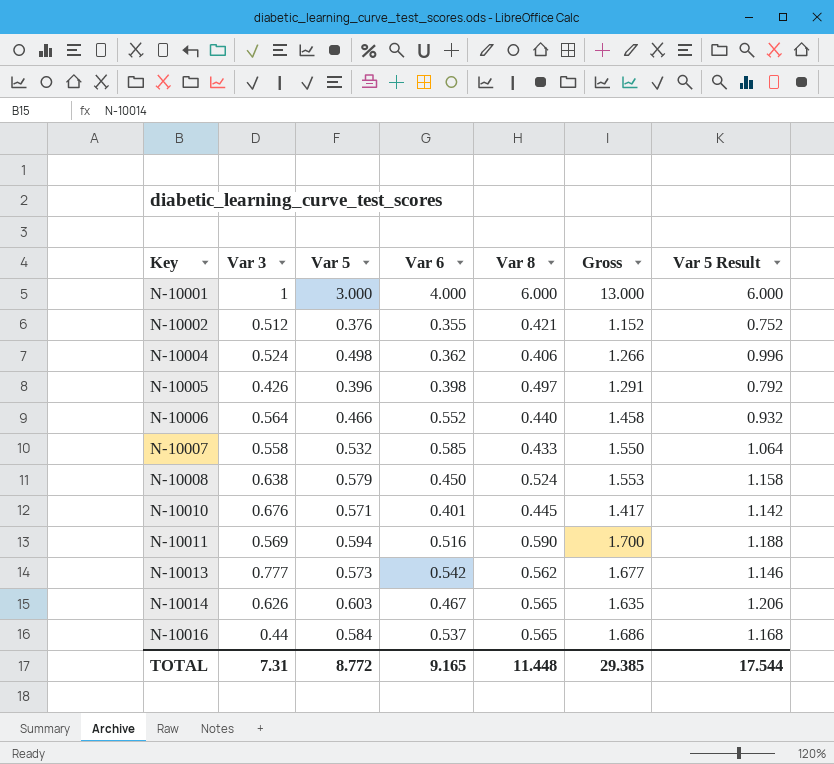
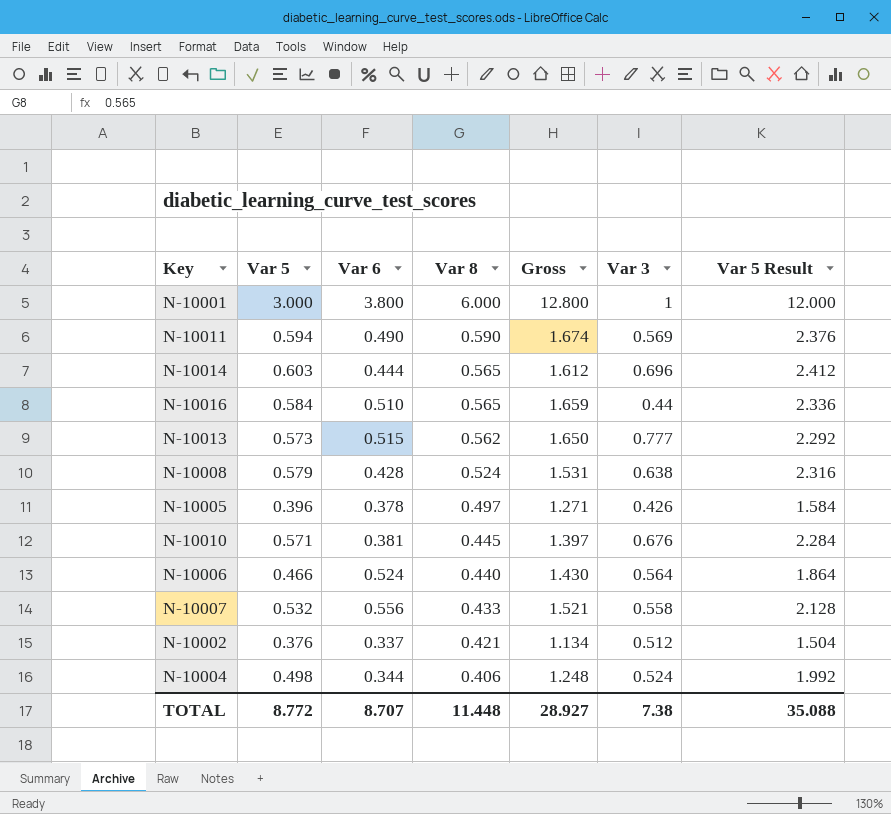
row order: Key ascending -> Var 8 descending
column Var 3 | position: 2 -> 6
column Var 5 Result | formula: [Var 5] * 2 -> [Var 5] * 4
N-10001 | Var 6: 4.000 -> 3.800
N-10001 | Gross: 13.000 -> 12.800
N-10011 | Var 6: 0.516 -> 0.490
N-10011 | Gross: 1.700 -> 1.674
N-10014 | Var 6: 0.467 -> 0.444
N-10014 | Gross: 1.635 -> 1.612
N-10014 | Var 3: 0.626 -> 0.696
N-10016 | Var 6: 0.537 -> 0.510
N-10016 | Gross: 1.686 -> 1.659
N-10013 | Var 6: 0.542 -> 0.515
N-10013 | Gross: 1.677 -> 1.650
N-10008 | Var 6: 0.450 -> 0.428
N-10008 | Gross: 1.553 -> 1.531
N-10005 | Var 6: 0.398 -> 0.378
N-10005 | Gross: 1.291 -> 1.271
N-10010 | Var 6: 0.401 -> 0.381
N-10010 | Gross: 1.417 -> 1.397
N-10006 | Var 6: 0.552 -> 0.524
N-10006 | Gross: 1.458 -> 1.430
N-10007 | Var 6: 0.585 -> 0.556
N-10007 | Gross: 1.550 -> 1.521
N-10002 | Var 6: 0.355 -> 0.337
N-10002 | Gross: 1.152 -> 1.134
N-10004 | Var 6: 0.362 -> 0.344
N-10004 | Gross: 1.266 -> 1.248
TOTAL | Var 6: 9.165 -> 8.707
TOTAL | Gross: 29.385 -> 28.927
TOTAL | Var 3: 7.31 -> 7.38
TOTAL | Var 5 Result: 17.544 -> 35.088

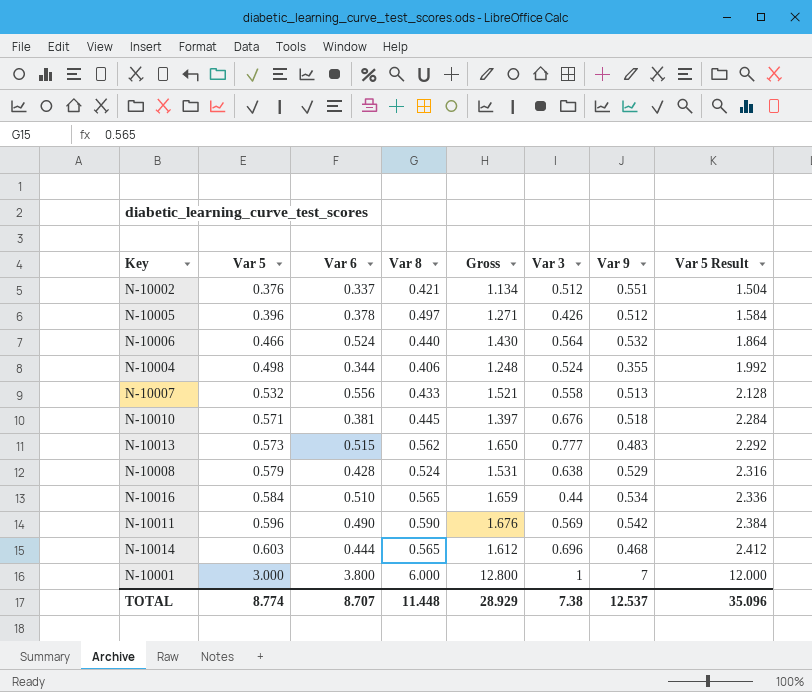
row order: Var 8 descending -> Var 5 ascending
column Var 9 | position: none -> 7
N-10011 | Var 5: 0.594 -> 0.596
N-10011 | Gross: 1.674 -> 1.676
N-10011 | Var 5 Result: 2.376 -> 2.384
TOTAL | Var 5: 8.772 -> 8.774
TOTAL | Gross: 28.927 -> 28.929
TOTAL | Var 5 Result: 35.088 -> 35.096

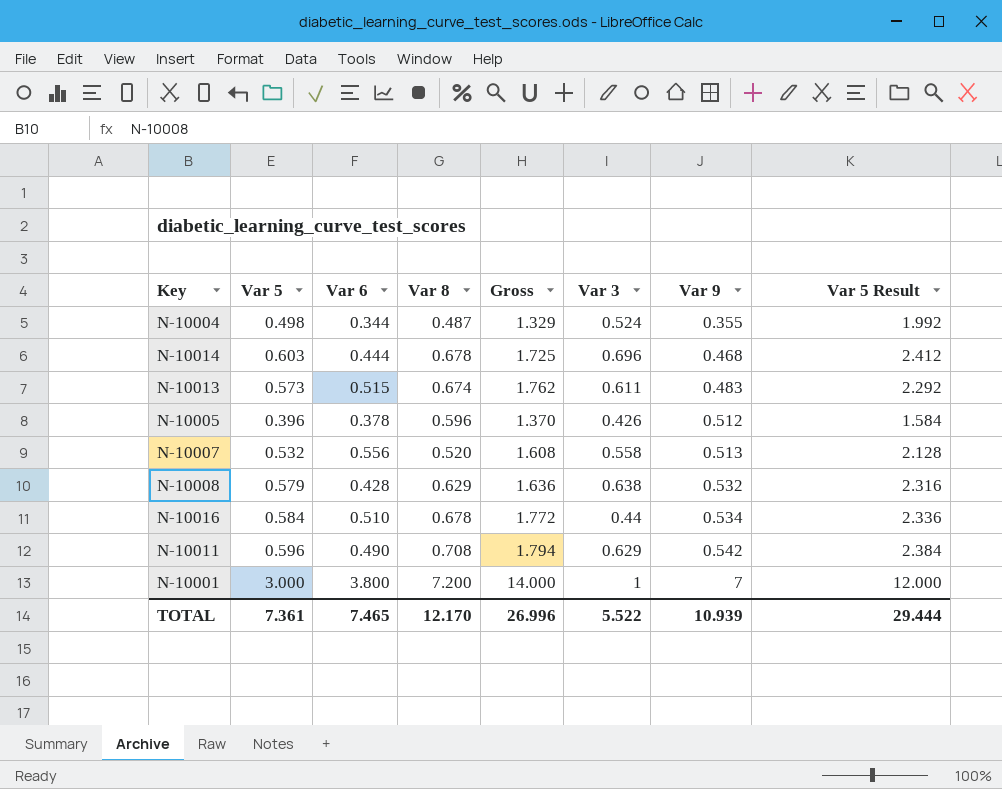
row order: Var 5 ascending -> Var 9 ascending
row N-10002: 0.376 | 0.337 | 0.421 | 1.134 | 0.512 | 0.551 | 1.504 -> none
row N-10006: 0.466 | 0.524 | 0.440 | 1.430 | 0.564 | 0.532 | 1.864 -> none
row N-10010: 0.571 | 0.381 | 0.445 | 1.397 | 0.676 | 0.518 | 2.284 -> none
N-10004 | Var 8: 0.406 -> 0.487
N-10004 | Gross: 1.248 -> 1.329
N-10014 | Var 8: 0.565 -> 0.678
N-10014 | Gross: 1.612 -> 1.725
N-10013 | Var 8: 0.562 -> 0.674
N-10013 | Gross: 1.650 -> 1.762
N-10013 | Var 3: 0.777 -> 0.611
N-10005 | Var 8: 0.497 -> 0.596
N-10005 | Gross: 1.271 -> 1.370
N-10007 | Var 8: 0.433 -> 0.520
N-10007 | Gross: 1.521 -> 1.608
N-10008 | Var 8: 0.524 -> 0.629
N-10008 | Gross: 1.531 -> 1.636
N-10008 | Var 9: 0.529 -> 0.532
N-10016 | Var 8: 0.565 -> 0.678
N-10016 | Gross: 1.659 -> 1.772
N-10011 | Var 8: 0.590 -> 0.708
N-10011 | Gross: 1.676 -> 1.794
N-10011 | Var 3: 0.569 -> 0.629
N-10001 | Var 8: 6.000 -> 7.200
N-10001 | Gross: 12.800 -> 14.000
TOTAL | Var 5: 8.774 -> 7.361
TOTAL | Var 6: 8.707 -> 7.465
TOTAL | Var 8: 11.448 -> 12.170
TOTAL | Gross: 28.929 -> 26.996
TOTAL | Var 3: 7.38 -> 5.522
TOTAL | Var 9: 12.537 -> 10.939
TOTAL | Var 5 Result: 35.096 -> 29.444

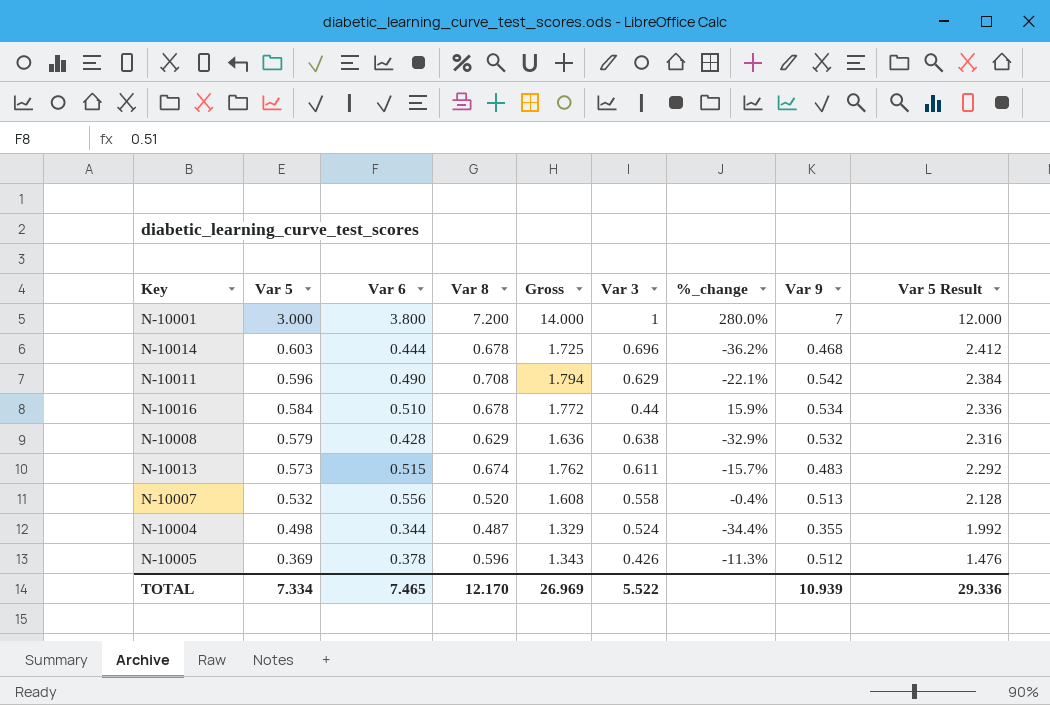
row order: Var 9 ascending -> Var 5 descending
column %_change | formula: none -> ([Var 6] - [Var 3]) / [Var 3]
N-10005 | Var 5: 0.396 -> 0.369
N-10005 | Gross: 1.370 -> 1.343
N-10005 | Var 5 Result: 1.584 -> 1.476
TOTAL | Var 5: 7.361 -> 7.334
TOTAL | Gross: 26.996 -> 26.969
TOTAL | Var 5 Result: 29.444 -> 29.336

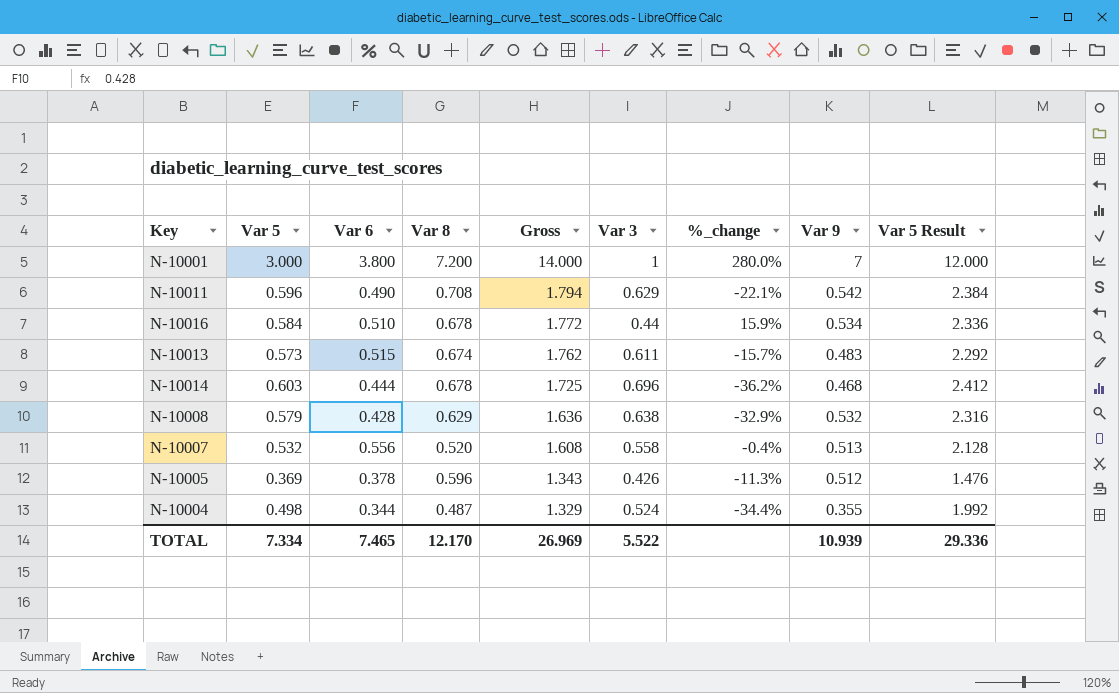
row order: Var 5 descending -> Gross descending

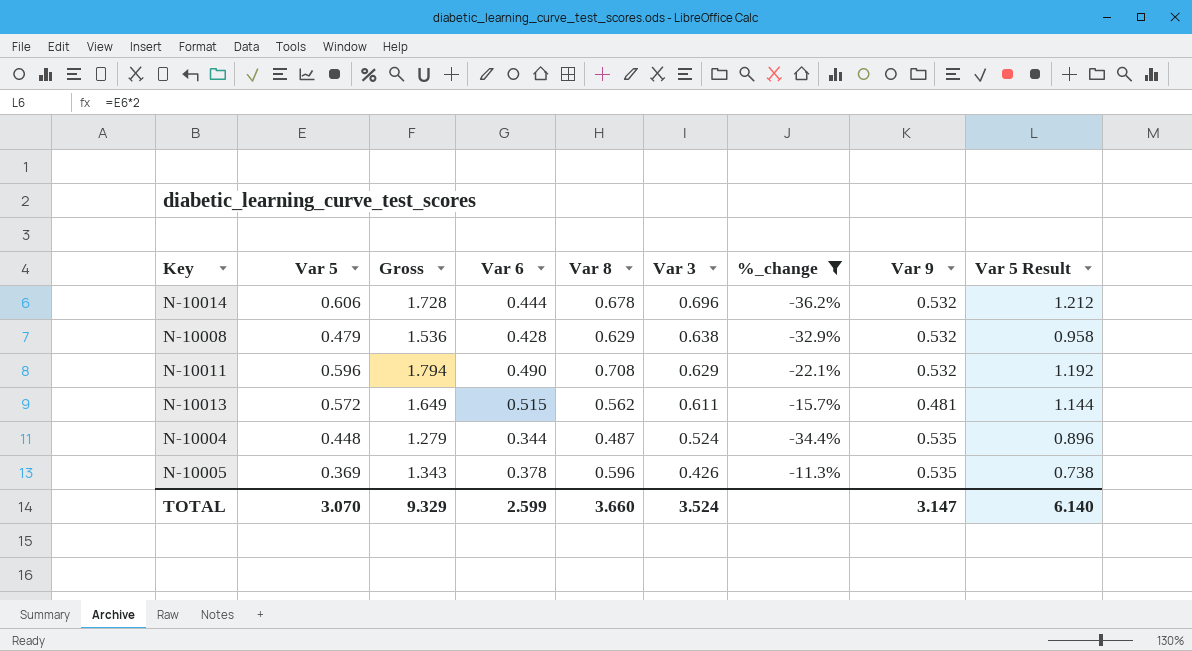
filter: none -> %_change <= -11.3%
row order: Gross descending -> Var 3 descending
column Gross | position: 5 -> 3
column Var 5 Result | formula: [Var 5] * 4 -> [Var 5] * 2
N-10014 | Var 5: 0.603 -> 0.606
N-10014 | Gross: 1.725 -> 1.728
N-10014 | Var 9: 0.468 -> 0.532
N-10008 | Var 5: 0.579 -> 0.479
N-10008 | Gross: 1.636 -> 1.536
N-10011 | Var 9: 0.542 -> 0.532
N-10013 | Var 5: 0.573 -> 0.572
N-10013 | Gross: 1.762 -> 1.649
N-10013 | Var 8: 0.674 -> 0.562
N-10013 | Var 9: 0.483 -> 0.481
N-10004 | Var 5: 0.498 -> 0.448
N-10004 | Gross: 1.329 -> 1.279
N-10004 | Var 9: 0.355 -> 0.535
N-10005 | Var 9: 0.512 -> 0.535
TOTAL | Var 5: 7.334 -> 3.070
TOTAL | Gross: 26.969 -> 9.329
TOTAL | Var 6: 7.465 -> 2.599
TOTAL | Var 8: 12.170 -> 3.660
TOTAL | Var 3: 5.522 -> 3.524
TOTAL | Var 9: 10.939 -> 3.147
TOTAL | Var 5 Result: 29.336 -> 6.140

